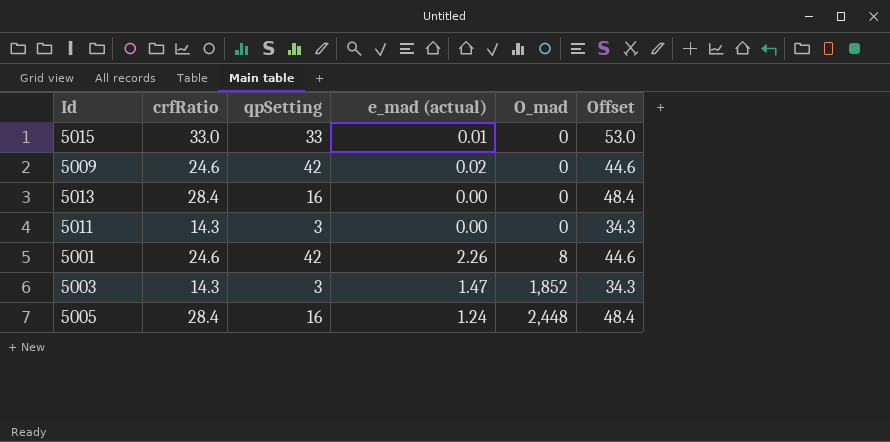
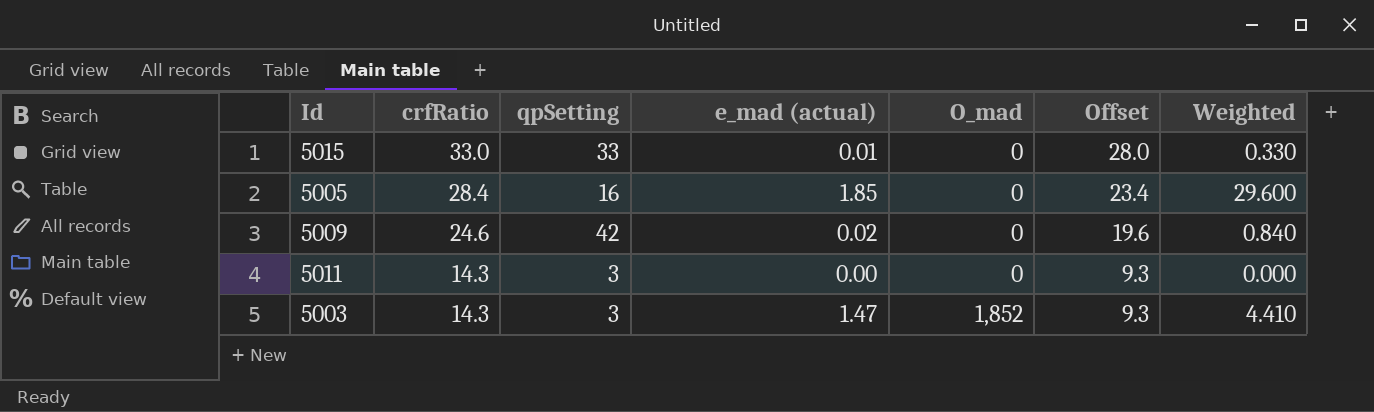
row order: O_mad ascending -> crfRatio descending
column Offset | formula: [crfRatio] + 20 -> [crfRatio] - 5
column Weighted | formula: none -> [qpSetting] * [e_mad (actual)]
row 5013: 28.4 | 16 | 0.00 | 0 | 48.4 -> none
row 5001: 24.6 | 42 | 2.26 | 8 | 44.6 -> none
5005 | e_mad (actual): 1.24 -> 1.85
5005 | O_mad: 2,448 -> 0

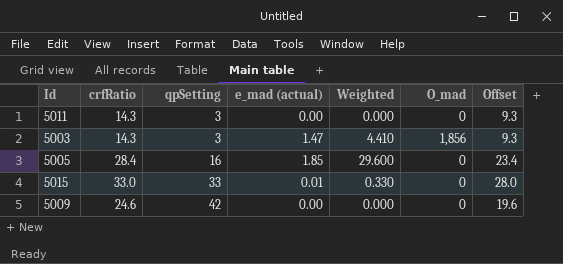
row order: crfRatio descending -> qpSetting ascending
column Weighted | position: 7 -> 5
5003 | O_mad: 1,852 -> 1,856
5009 | e_mad (actual): 0.02 -> 0.00
5009 | Weighted: 0.840 -> 0.000

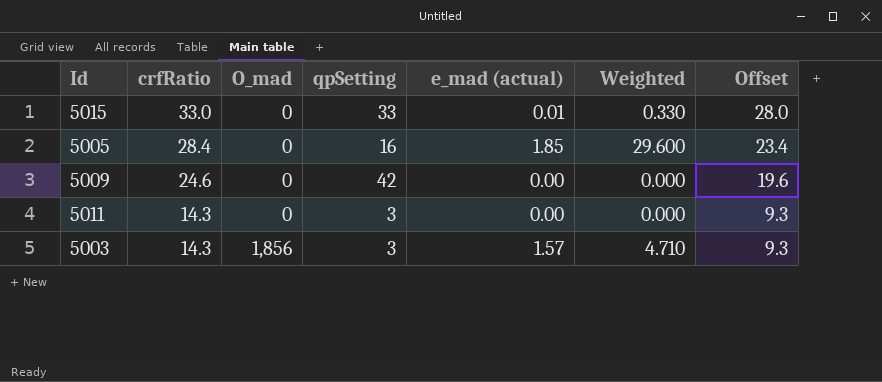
row order: qpSetting ascending -> crfRatio descending
column O_mad | position: 6 -> 3
5003 | e_mad (actual): 1.47 -> 1.57
5003 | Weighted: 4.410 -> 4.710

